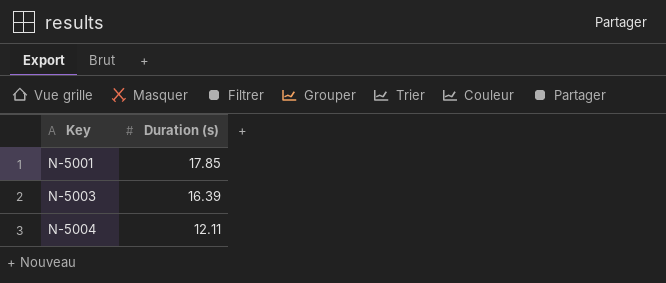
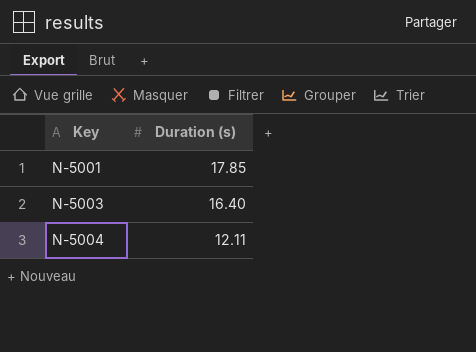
N-5003 | Duration (s): 16.39 -> 16.40

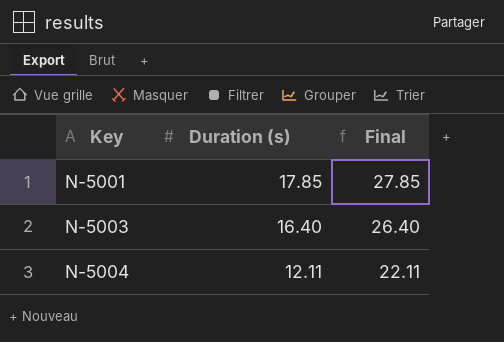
column Final | formula: none -> [Duration (s)] + 10

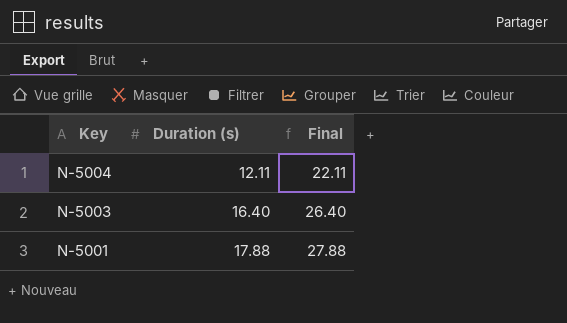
row order: Key ascending -> Key descending
N-5001 | Duration (s): 17.85 -> 17.88
N-5001 | Final: 27.85 -> 27.88

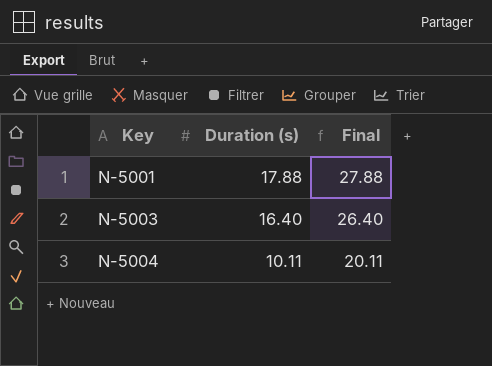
row order: Key descending -> Key ascending
N-5004 | Duration (s): 12.11 -> 10.11
N-5004 | Final: 22.11 -> 20.11

